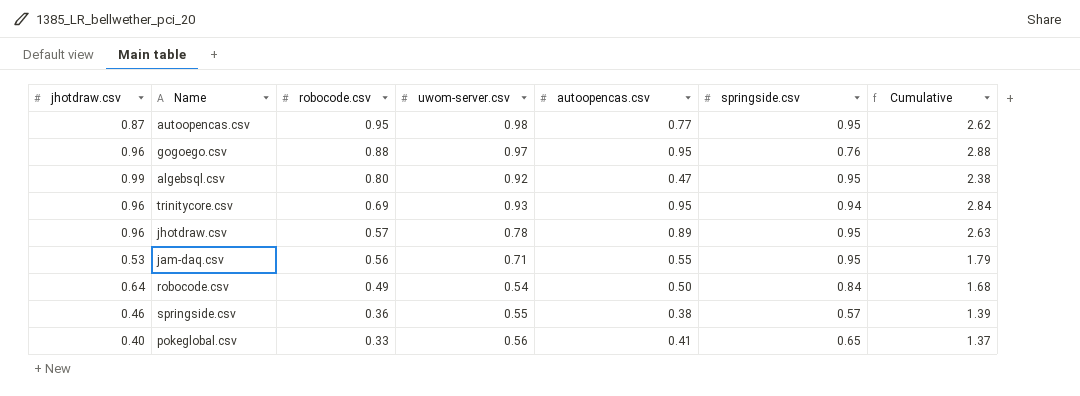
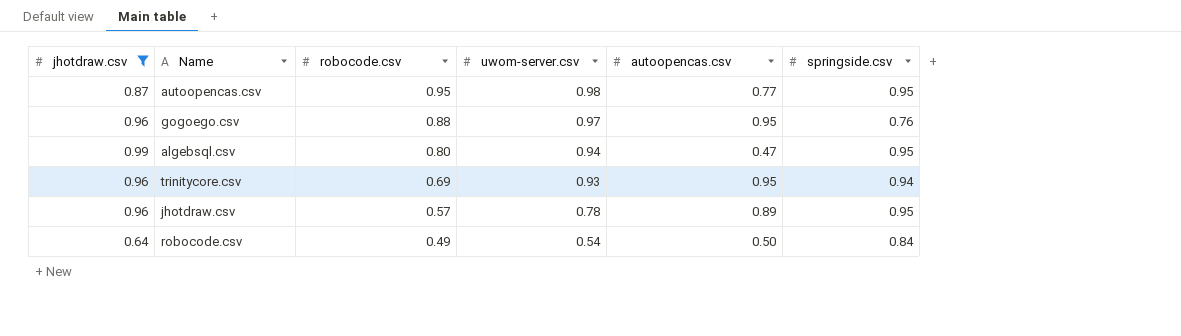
filter: none -> jhotdraw.csv >= 0.64
column Cumulative | formula: [jhotdraw.csv] + [uwom-server.csv] + [autoopencas.csv] -> none
algebsql.csv | uwom-server.csv: 0.92 -> 0.94

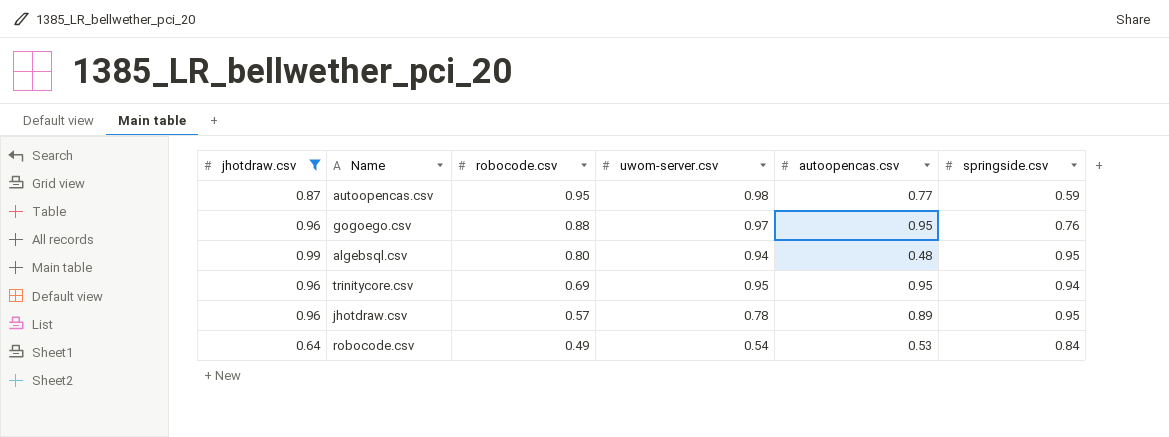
autoopencas.csv | springside.csv: 0.95 -> 0.59
algebsql.csv | autoopencas.csv: 0.47 -> 0.48
trinitycore.csv | uwom-server.csv: 0.93 -> 0.95
robocode.csv | autoopencas.csv: 0.50 -> 0.53

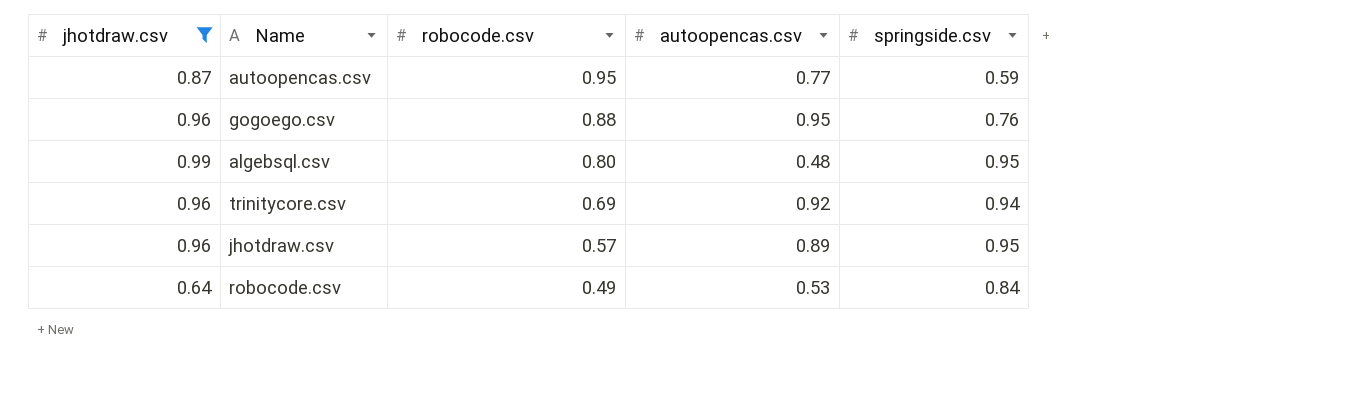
column uwom-server.csv | position: 4 -> none
trinitycore.csv | autoopencas.csv: 0.95 -> 0.92

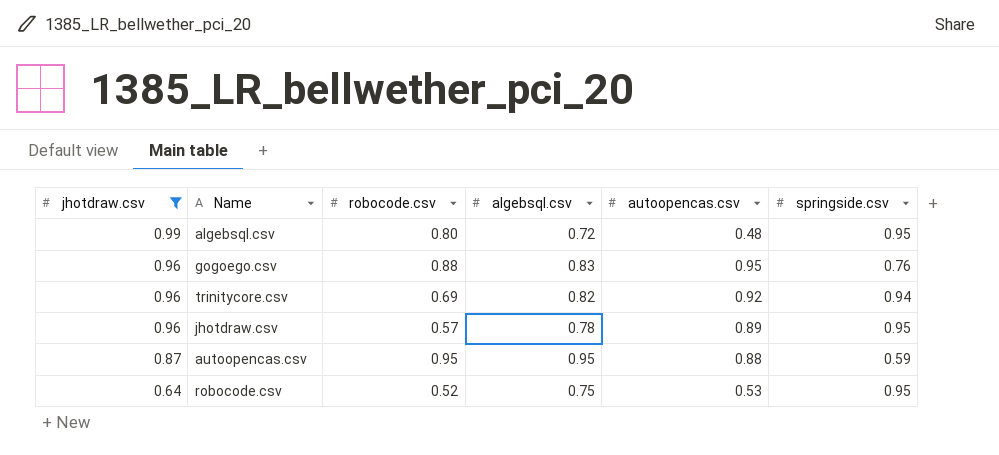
row order: robocode.csv descending -> jhotdraw.csv descending
column algebsql.csv | position: none -> 4
autoopencas.csv | autoopencas.csv: 0.77 -> 0.88
robocode.csv | robocode.csv: 0.49 -> 0.52
robocode.csv | springside.csv: 0.84 -> 0.95

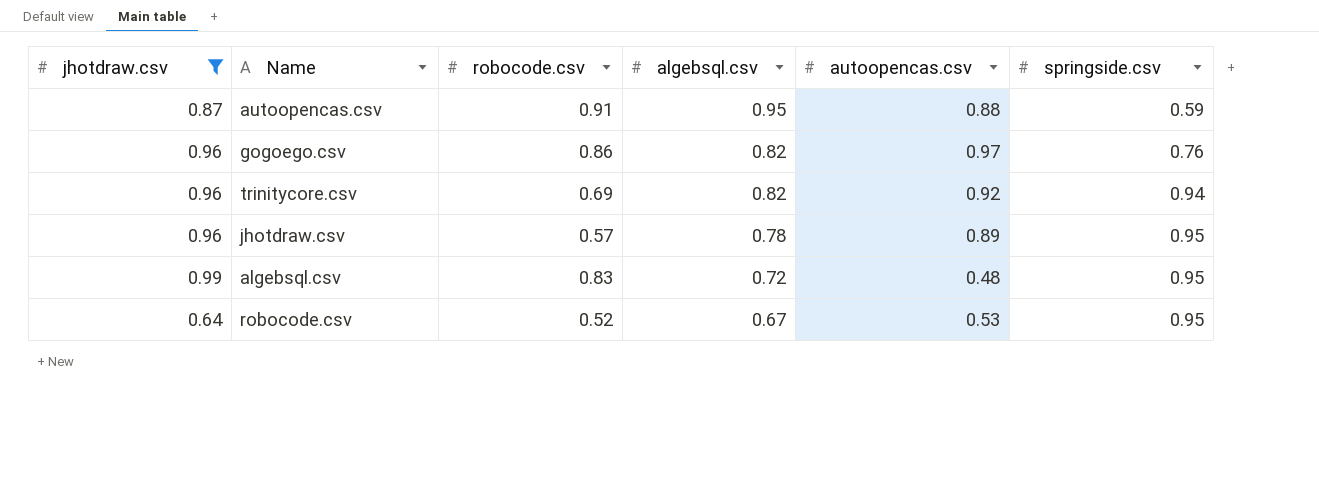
row order: jhotdraw.csv descending -> algebsql.csv descending
autoopencas.csv | robocode.csv: 0.95 -> 0.91
gogoego.csv | robocode.csv: 0.88 -> 0.86
gogoego.csv | algebsql.csv: 0.83 -> 0.82
gogoego.csv | autoopencas.csv: 0.95 -> 0.97
algebsql.csv | robocode.csv: 0.80 -> 0.83
robocode.csv | algebsql.csv: 0.75 -> 0.67

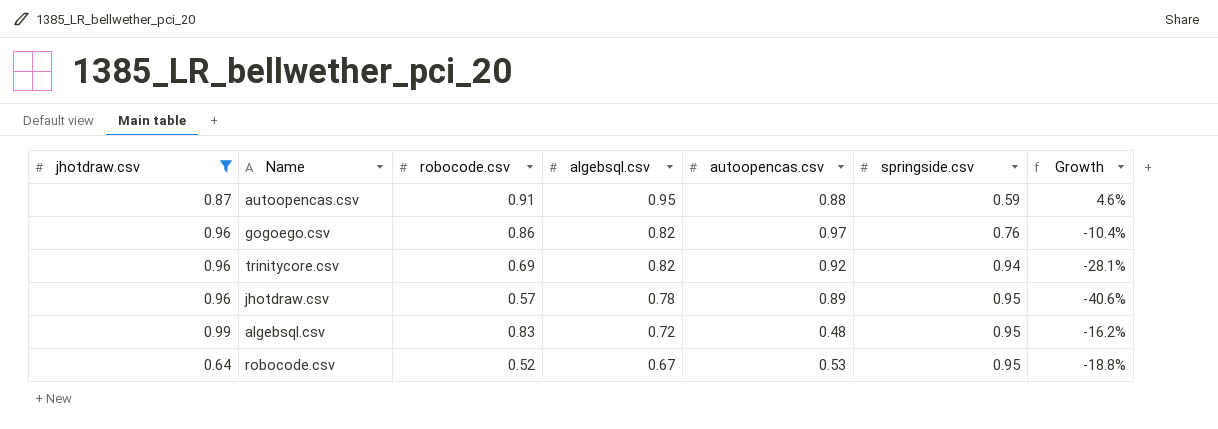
column Growth | formula: none -> ([robocode.csv] - [jhotdraw.csv]) / [jhotdraw.csv]

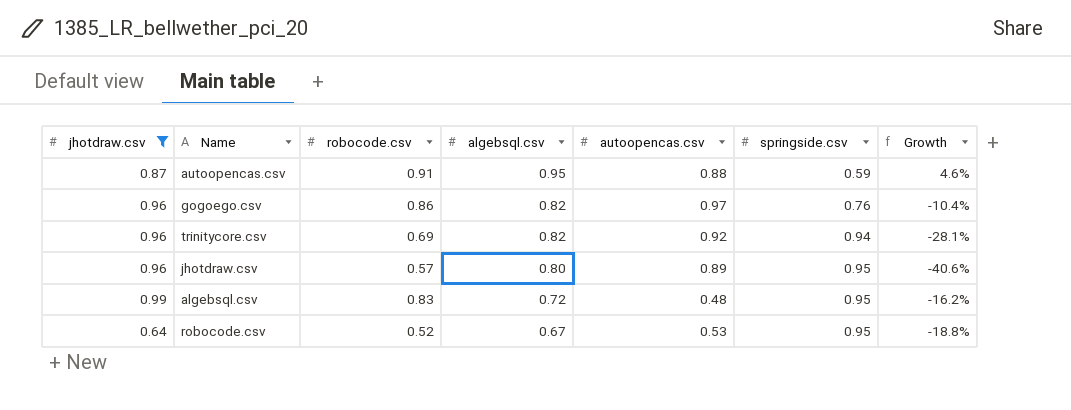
jhotdraw.csv | algebsql.csv: 0.78 -> 0.80

